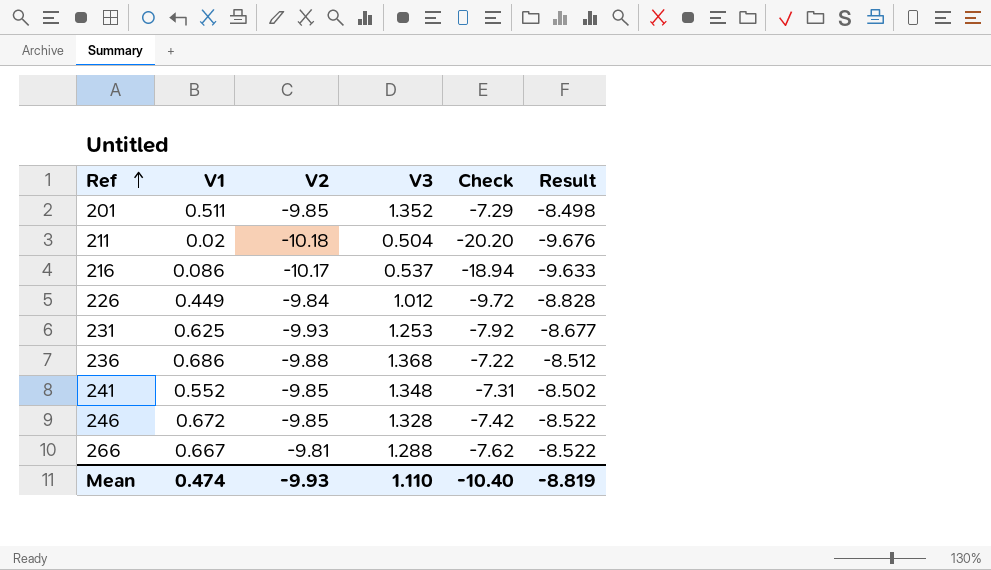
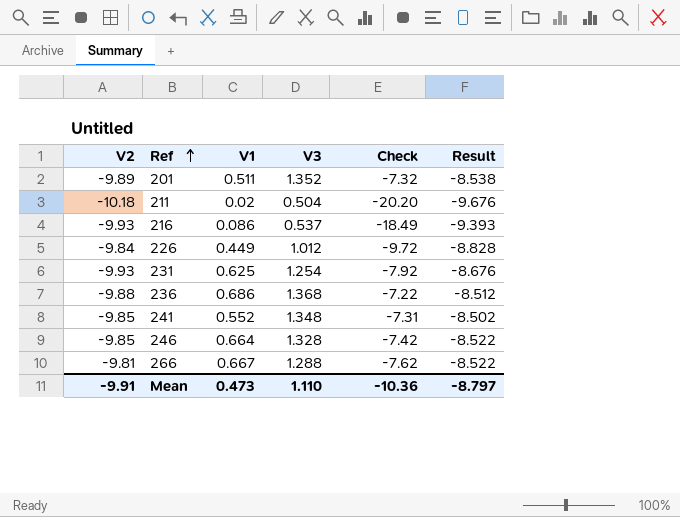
column V2 | position: 3 -> 1
201 | V2: -9.85 -> -9.89
201 | Check: -7.29 -> -7.32
201 | Result: -8.498 -> -8.538
216 | V2: -10.17 -> -9.93
216 | Check: -18.94 -> -18.49
216 | Result: -9.633 -> -9.393
231 | V3: 1.253 -> 1.254
231 | Result: -8.677 -> -8.676
246 | V1: 0.672 -> 0.664
Mean | V2: -9.93 -> -9.91
Mean | V1: 0.474 -> 0.473
Mean | Check: -10.40 -> -10.36
Mean | Result: -8.819 -> -8.797

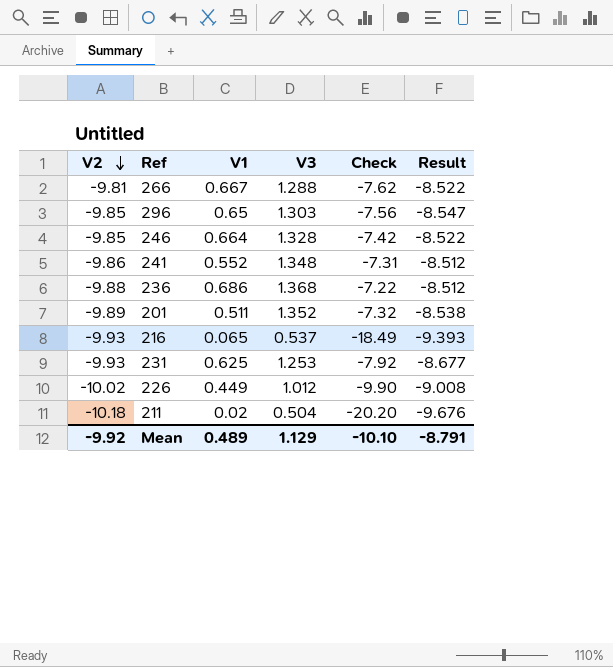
row order: Ref ascending -> V2 descending
row 296: none -> -9.85 | 0.65 | 1.303 | -7.56 | -8.547
241 | V2: -9.85 -> -9.86
241 | Result: -8.502 -> -8.512
216 | V1: 0.086 -> 0.065
231 | V3: 1.254 -> 1.253
231 | Result: -8.676 -> -8.677
226 | V2: -9.84 -> -10.02
226 | Check: -9.72 -> -9.90
226 | Result: -8.828 -> -9.008
Mean | V2: -9.91 -> -9.92
Mean | V1: 0.473 -> 0.489
Mean | V3: 1.110 -> 1.129
Mean | Check: -10.36 -> -10.10
Mean | Result: -8.797 -> -8.791

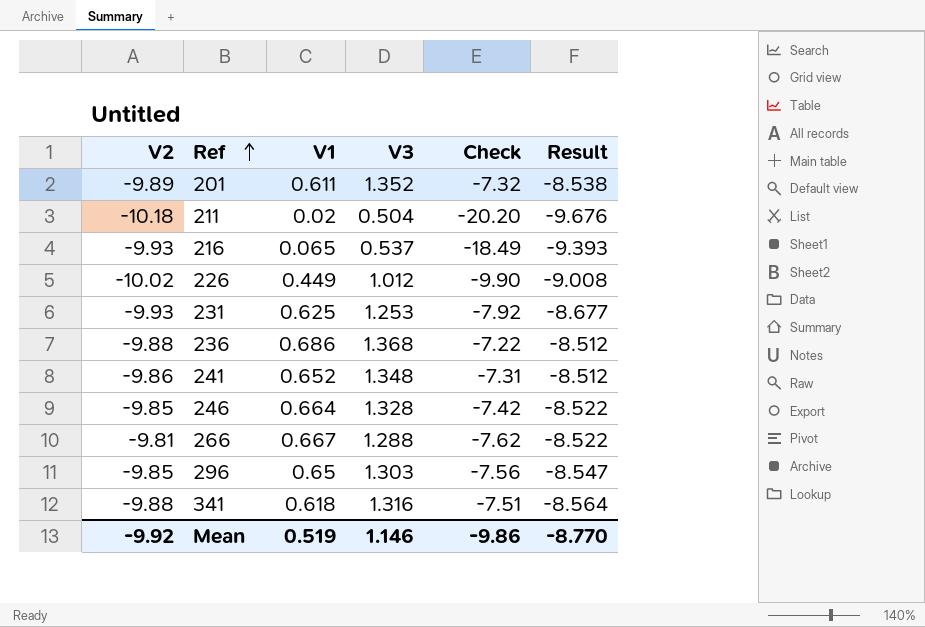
row order: V2 descending -> Ref ascending
201 | V1: 0.511 -> 0.611
241 | V1: 0.552 -> 0.652
row 341: none -> -9.88 | 0.618 | 1.316 | -7.51 | -8.564
Mean | V1: 0.489 -> 0.519
Mean | V3: 1.129 -> 1.146
Mean | Check: -10.10 -> -9.86
Mean | Result: -8.791 -> -8.770

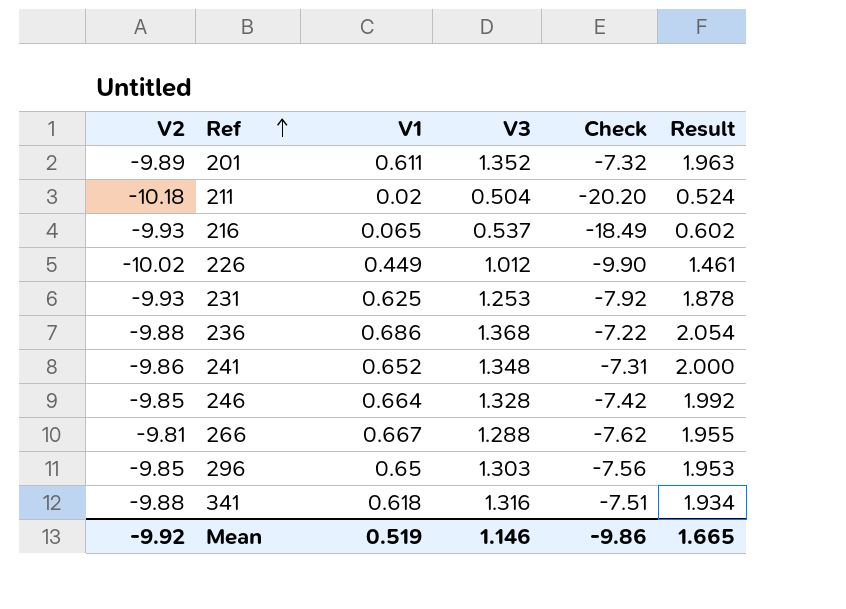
column Result | formula: [V2] + [V3] -> [V1] + [V3]
Mean | Result: -8.770 -> 1.665

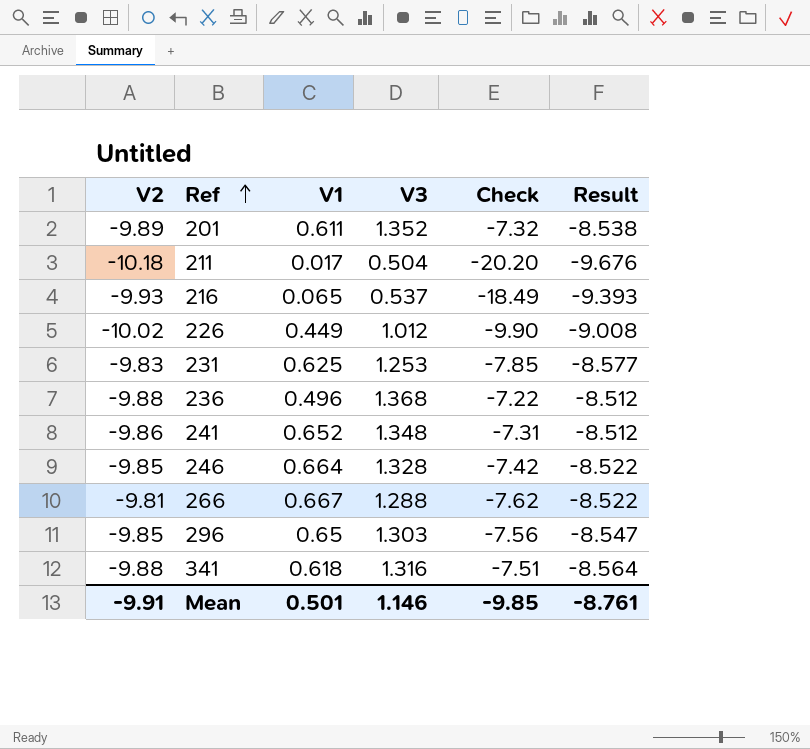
column Result | formula: [V1] + [V3] -> [V2] + [V3]
211 | V1: 0.02 -> 0.017
231 | V2: -9.93 -> -9.83
231 | Check: -7.92 -> -7.85
236 | V1: 0.686 -> 0.496
Mean | V2: -9.92 -> -9.91
Mean | V1: 0.519 -> 0.501
Mean | Check: -9.86 -> -9.85
Mean | Result: 1.665 -> -8.761

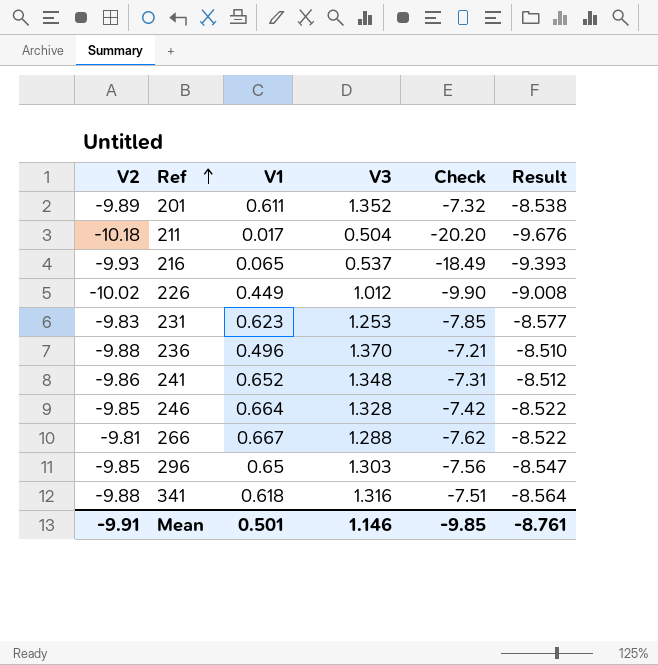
231 | V1: 0.625 -> 0.623
236 | V3: 1.368 -> 1.370
236 | Check: -7.22 -> -7.21
236 | Result: -8.512 -> -8.510

